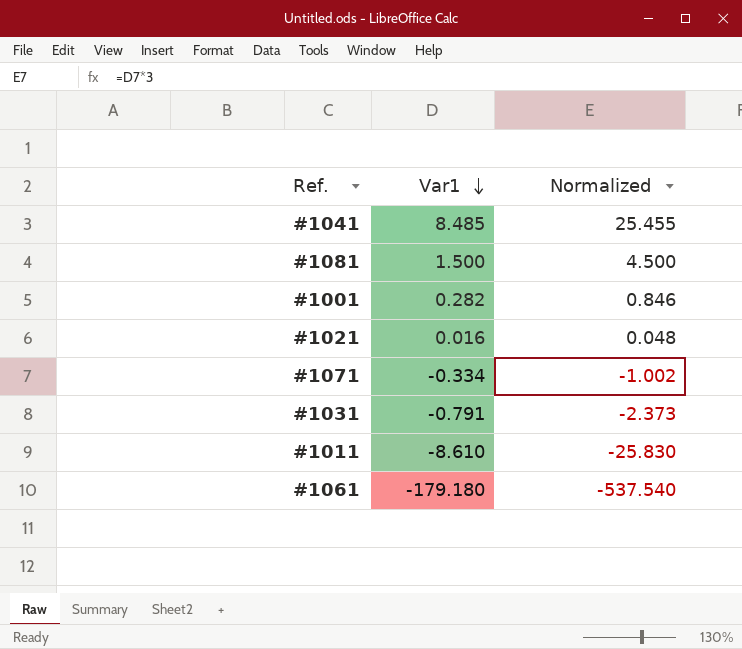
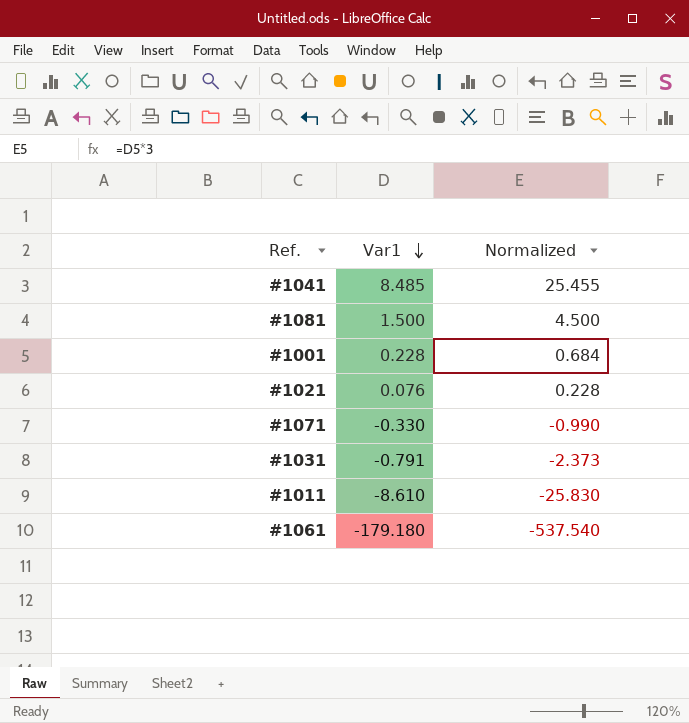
#1001 | Var1: 0.282 -> 0.228
#1001 | Normalized: 0.846 -> 0.684
#1021 | Var1: 0.016 -> 0.076
#1021 | Normalized: 0.048 -> 0.228
#1071 | Var1: -0.334 -> -0.330
#1071 | Normalized: -1.002 -> -0.990

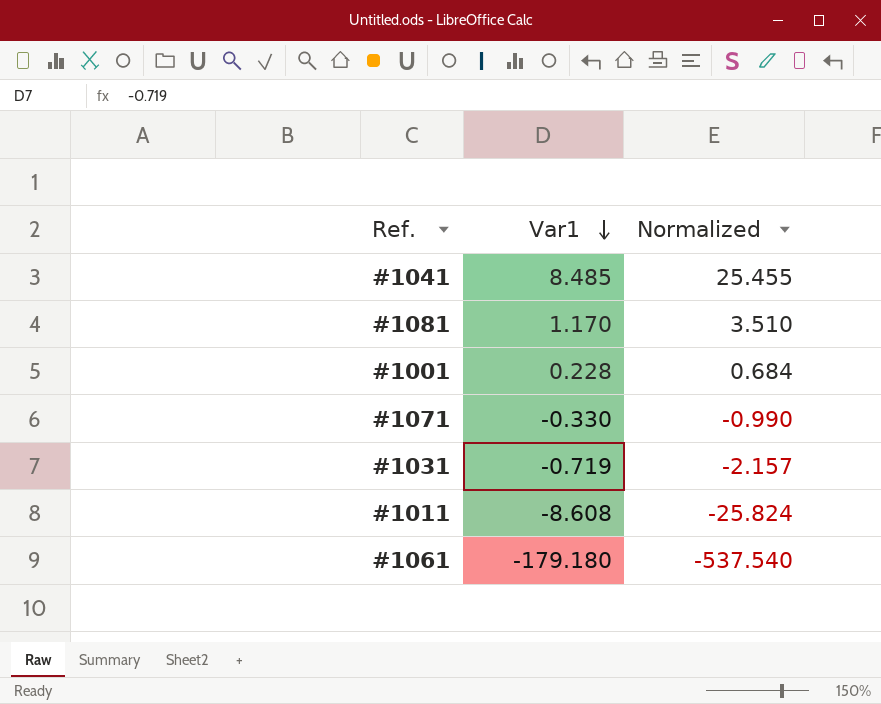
row #1021: 0.076 | 0.228 -> none
#1081 | Var1: 1.500 -> 1.170
#1081 | Normalized: 4.500 -> 3.510
#1031 | Var1: -0.791 -> -0.719
#1031 | Normalized: -2.373 -> -2.157
#1011 | Var1: -8.610 -> -8.608
#1011 | Normalized: -25.830 -> -25.824

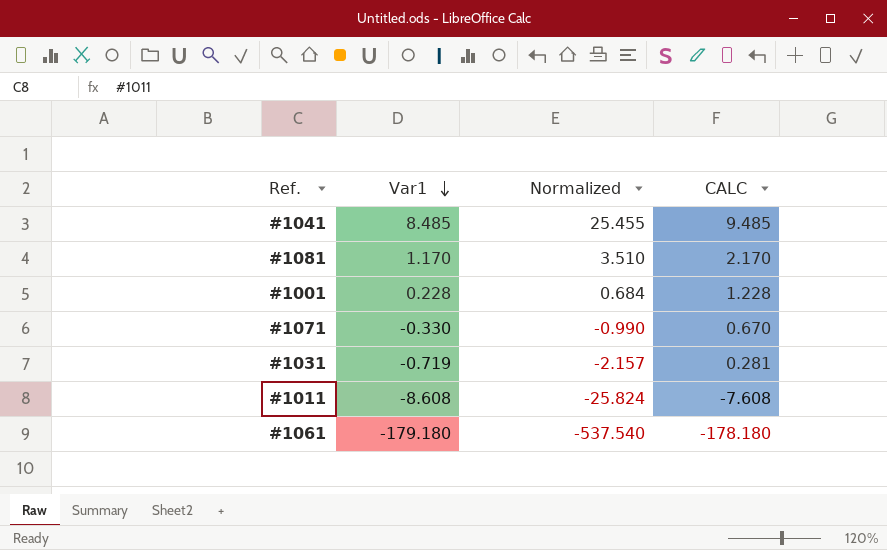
column CALC | formula: none -> [Var1] + 1

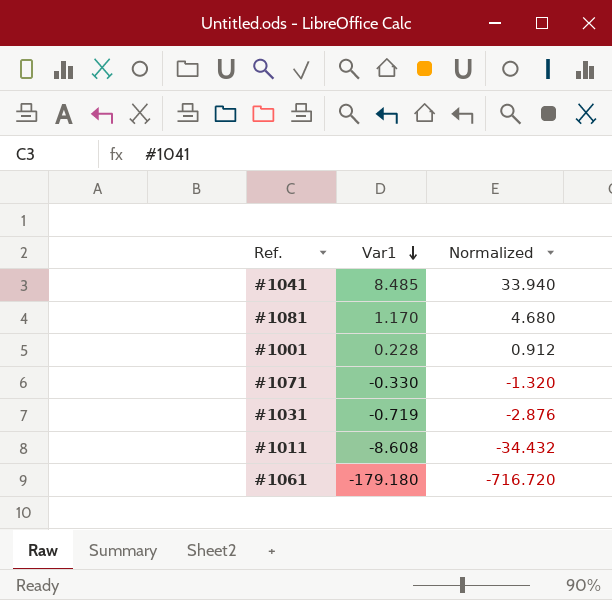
column CALC | formula: [Var1] + 1 -> none
column Normalized | formula: [Var1] * 3 -> [Var1] * 4

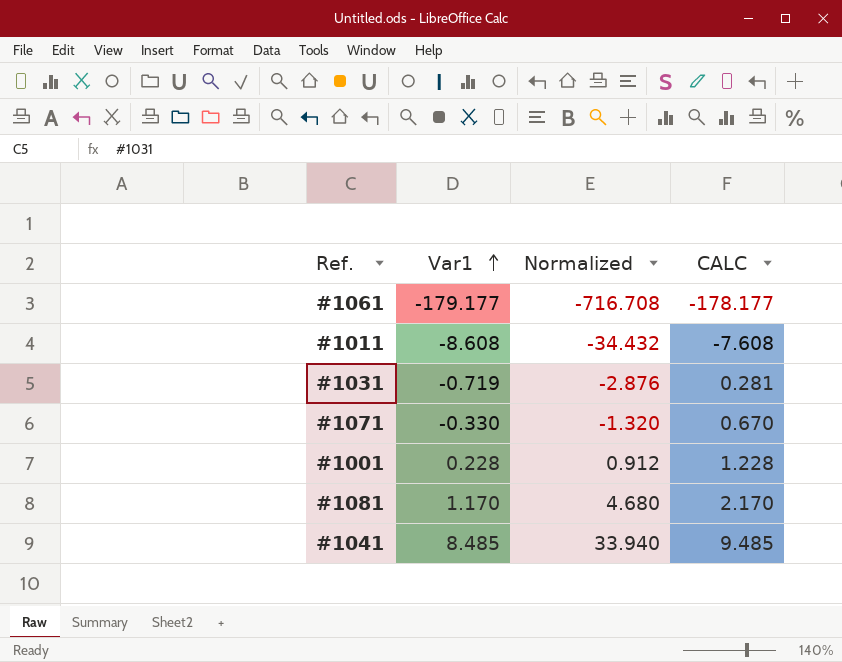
row order: Var1 descending -> Var1 ascending
column CALC | formula: none -> [Var1] + 1
#1061 | Var1: -179.180 -> -179.177
#1061 | Normalized: -716.720 -> -716.708

